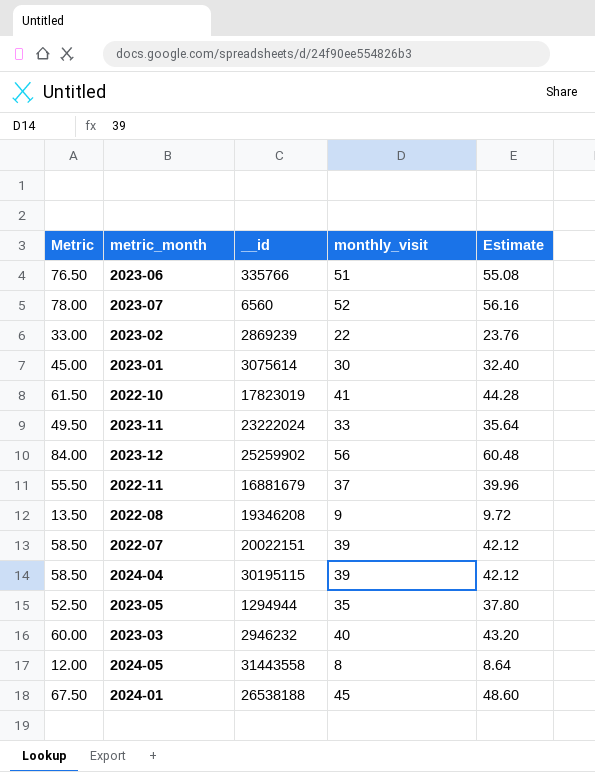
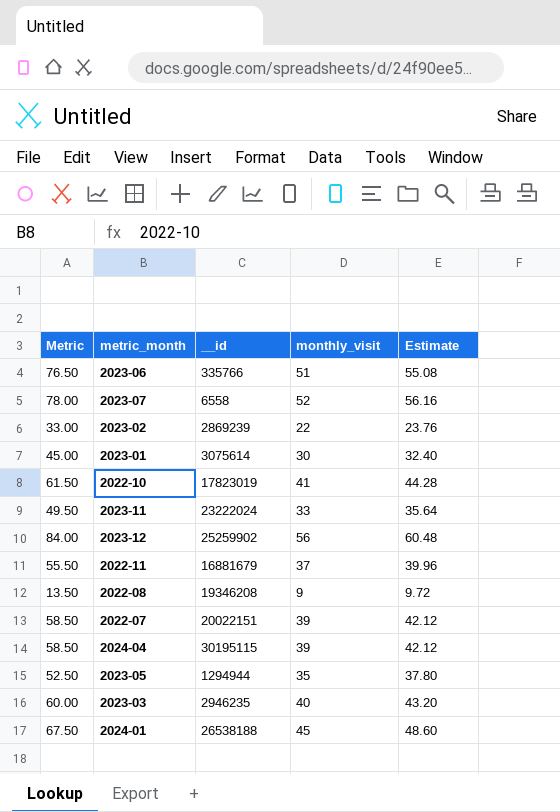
row 2024-05: 12.00 | 31443558 | 8 | 8.64 -> none
2023-07 | __id: 6560 -> 6558
2023-03 | __id: 2946232 -> 2946235

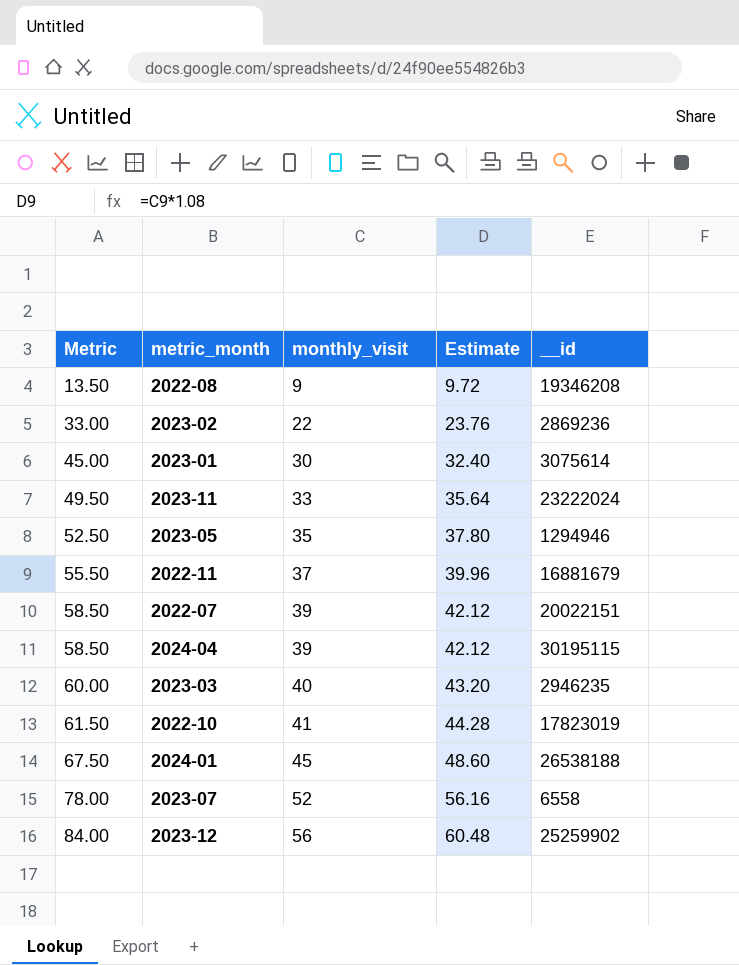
row order: none -> Metric ascending
column __id | position: 3 -> 5
row 2023-06: 76.50 | 335766 | 51 | 55.08 -> none
2023-02 | __id: 2869239 -> 2869236
2023-05 | __id: 1294944 -> 1294946

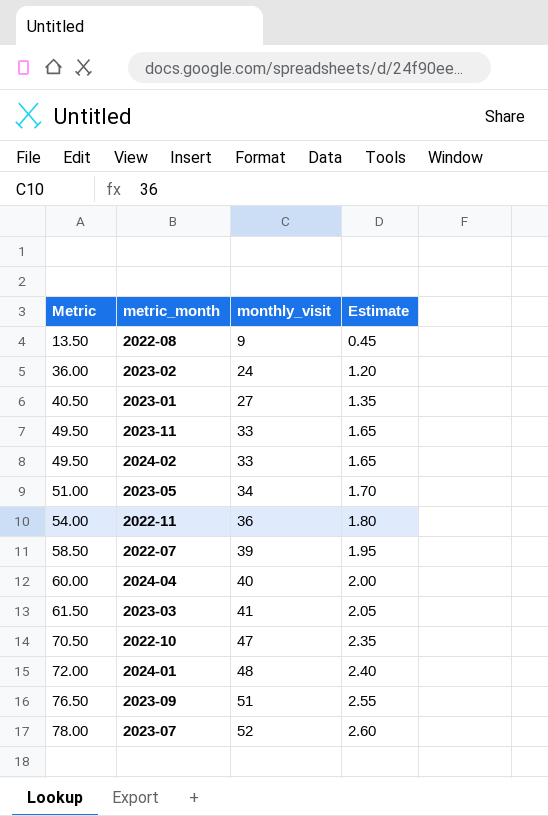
column __id | position: 5 -> none
column Estimate | formula: [monthly_visit] * 1.08 -> [monthly_visit] * 0.05
row 2023-12: 84.00 | 56 | 60.48 | 25259902 -> none
2023-02 | Metric: 33.00 -> 36.00
2023-02 | monthly_visit: 22 -> 24
2023-01 | Metric: 45.00 -> 40.50
2023-01 | monthly_visit: 30 -> 27
row 2024-02: none -> 49.50 | 33 | 1.65
2023-05 | Metric: 52.50 -> 51.00
2023-05 | monthly_visit: 35 -> 34
2022-11 | Metric: 55.50 -> 54.00
2022-11 | monthly_visit: 37 -> 36
2024-04 | Metric: 58.50 -> 60.00
2024-04 | monthly_visit: 39 -> 40
2023-03 | Metric: 60.00 -> 61.50
2023-03 | monthly_visit: 40 -> 41
2022-10 | Metric: 61.50 -> 70.50
2022-10 | monthly_visit: 41 -> 47
2024-01 | Metric: 67.50 -> 72.00
2024-01 | monthly_visit: 45 -> 48
row 2023-09: none -> 76.50 | 51 | 2.55

